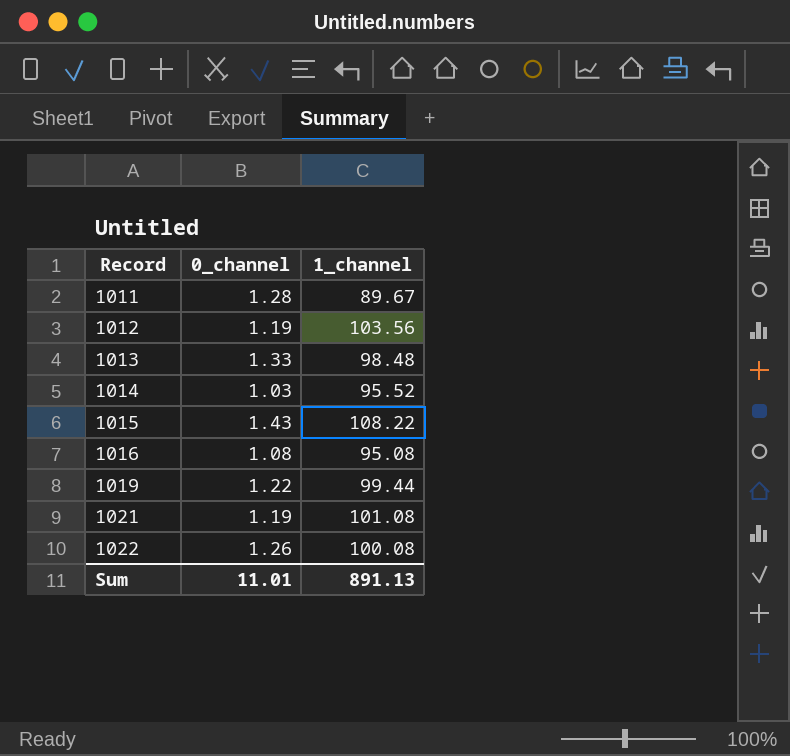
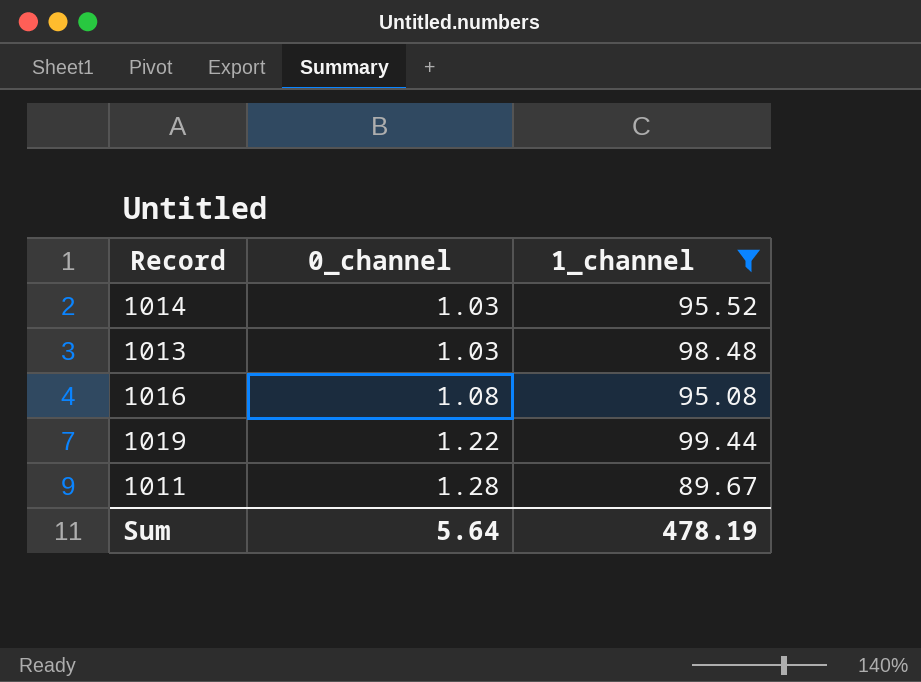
filter: none -> 1_channel <= 99.44
row order: Record ascending -> 0_channel ascending
1013 | 0_channel: 1.33 -> 1.03
Sum | 0_channel: 11.01 -> 5.64
Sum | 1_channel: 891.13 -> 478.19

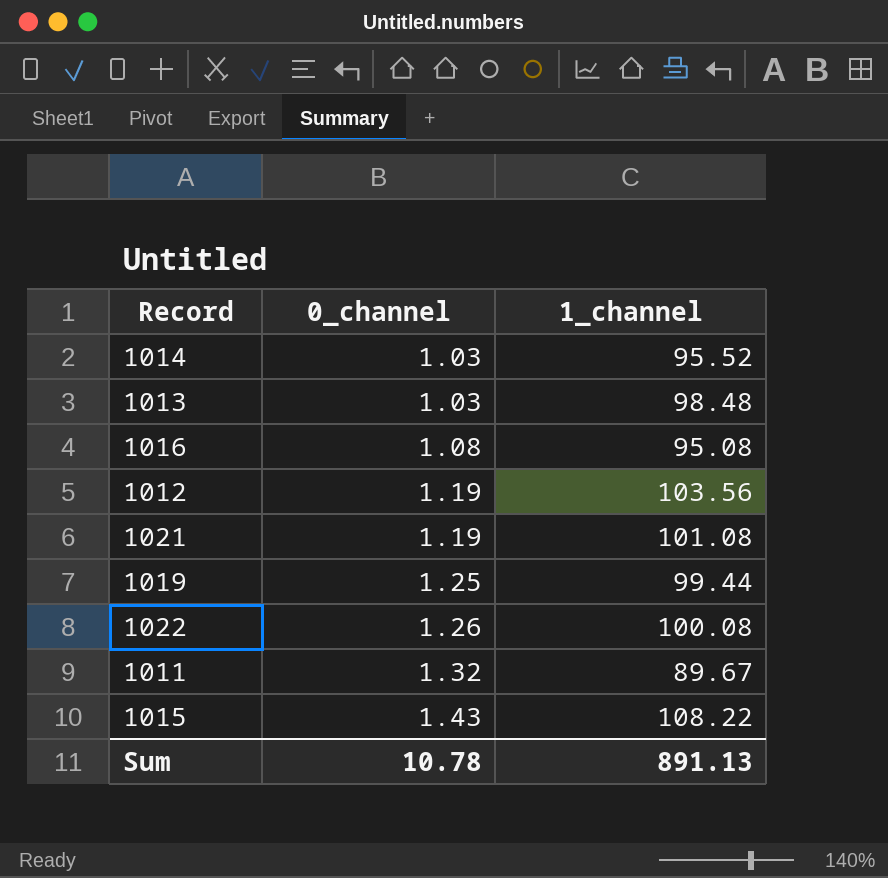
filter: 1_channel <= 99.44 -> none
1019 | 0_channel: 1.22 -> 1.25
1011 | 0_channel: 1.28 -> 1.32
Sum | 0_channel: 5.64 -> 10.78
Sum | 1_channel: 478.19 -> 891.13

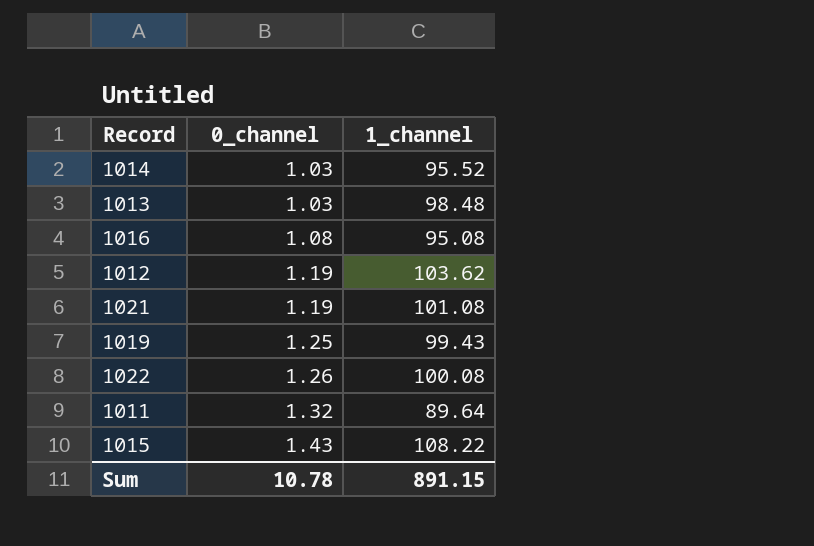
1012 | 1_channel: 103.56 -> 103.62
1019 | 1_channel: 99.44 -> 99.43
1011 | 1_channel: 89.67 -> 89.64
Sum | 1_channel: 891.13 -> 891.15

